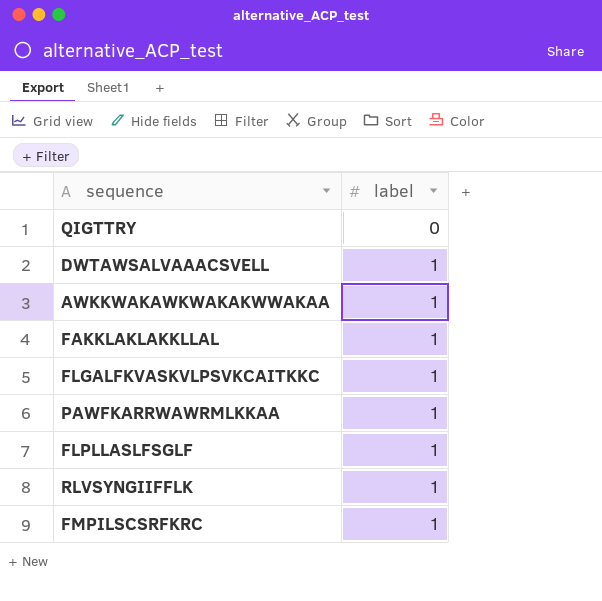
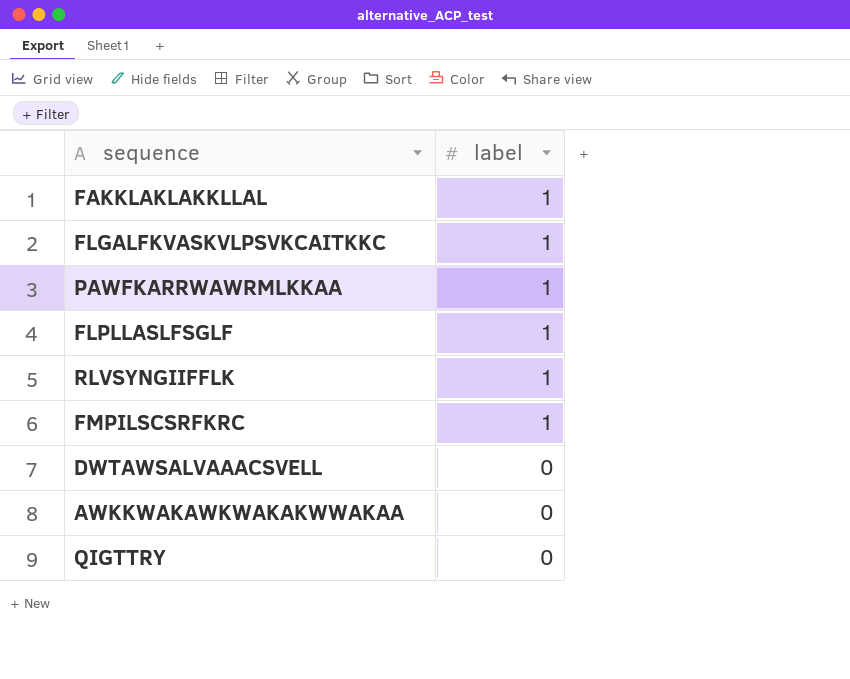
row order: label ascending -> label descending
DWTAWSALVAAACSVELL | label: 1 -> 0
AWKKWAKAWKWAKAKWWAKAA | label: 1 -> 0

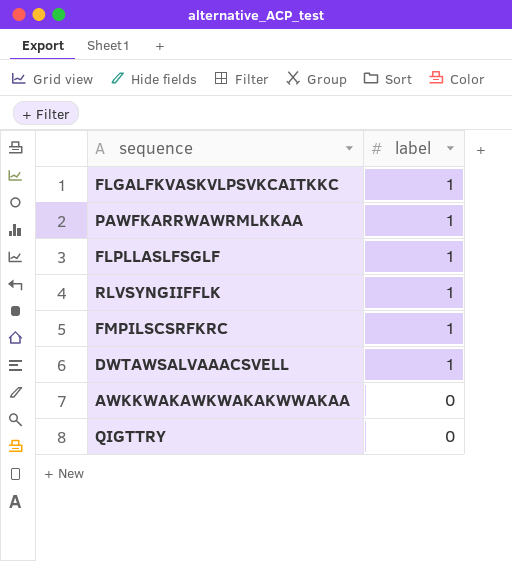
row FAKKLAKLAKKLLAL: 1 -> none
DWTAWSALVAAACSVELL | label: 0 -> 1

